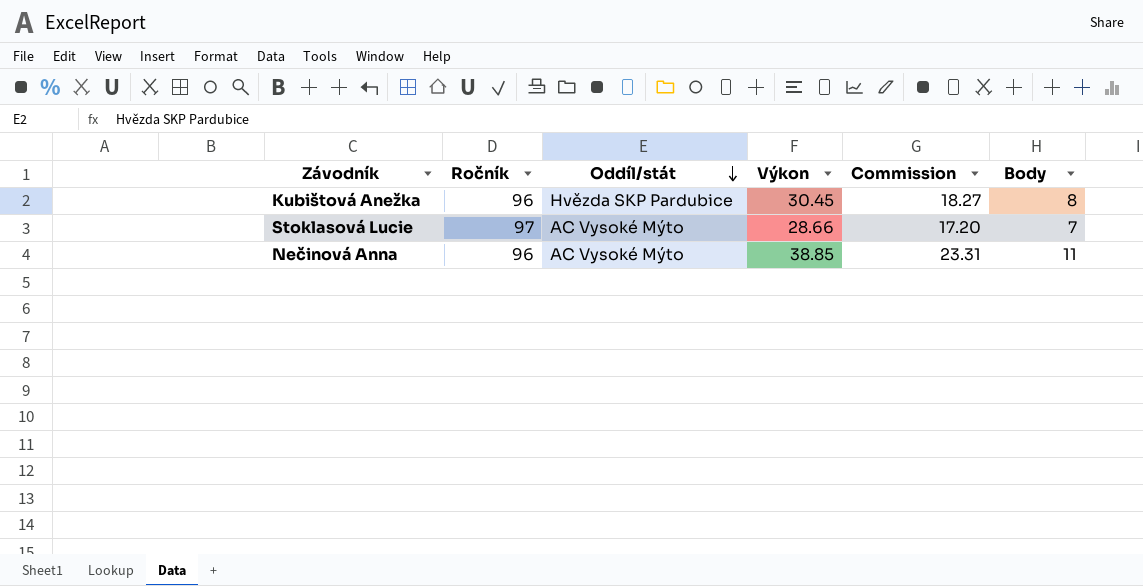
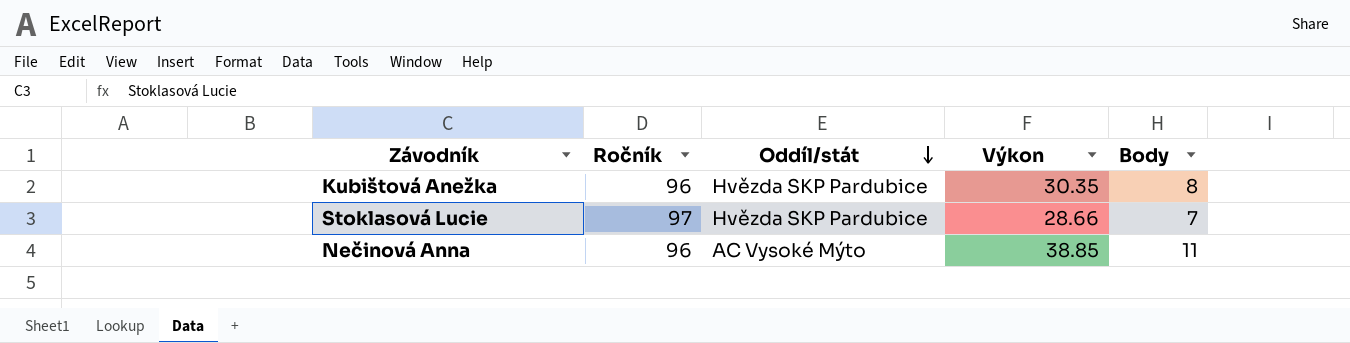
column Commission | formula: [Výkon] * 0.6 -> none
Kubištová Anežka | Výkon: 30.45 -> 30.35
Stoklasová Lucie | Oddíl/stát: AC Vysoké Mýto -> Hvězda SKP Pardubice

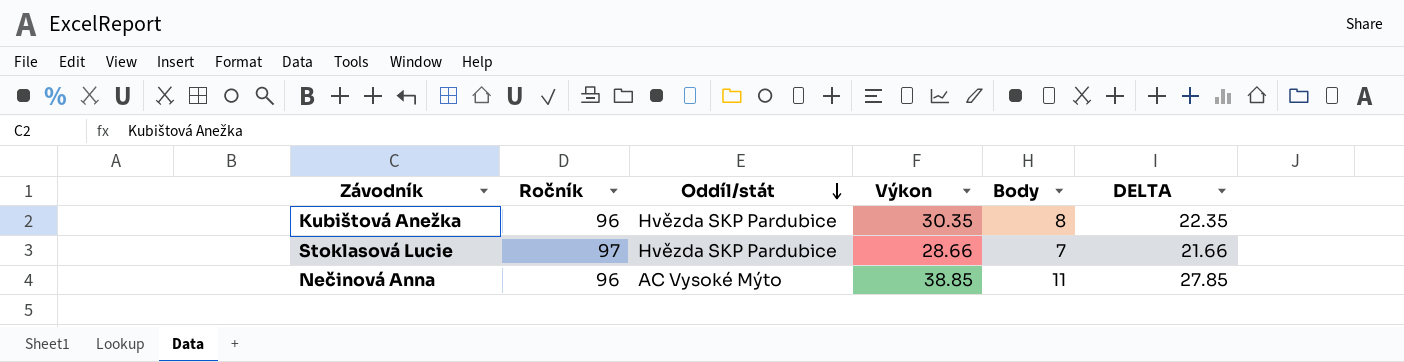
column DELTA | formula: none -> [Výkon] - [Body]

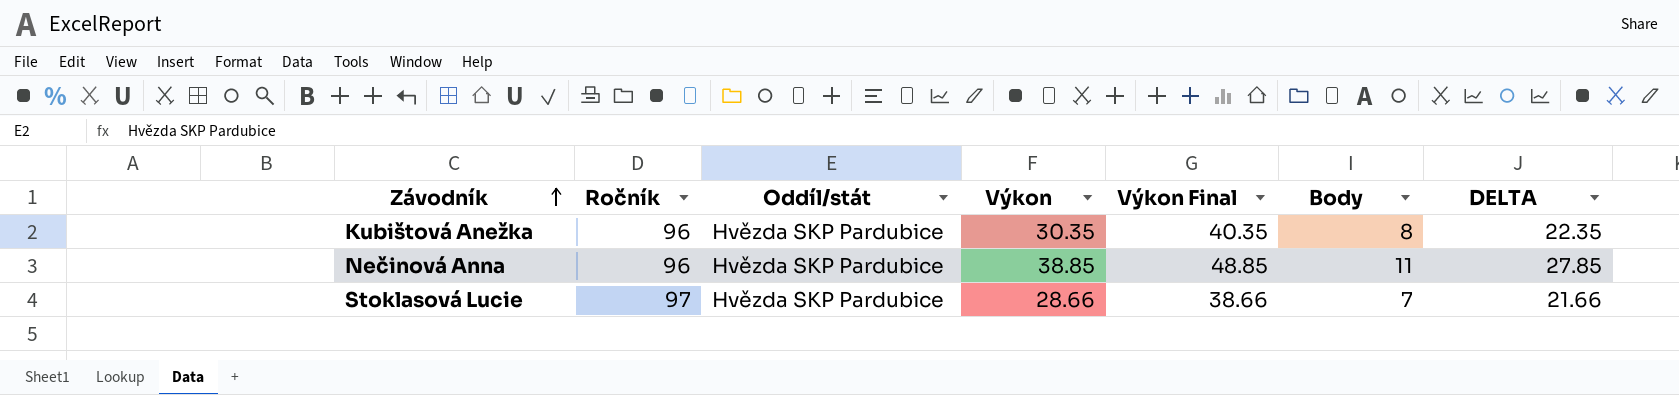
row order: Oddíl/stát descending -> Závodník ascending
column Výkon Final | formula: none -> [Výkon] + 10
Nečinová Anna | Oddíl/stát: AC Vysoké Mýto -> Hvězda SKP Pardubice

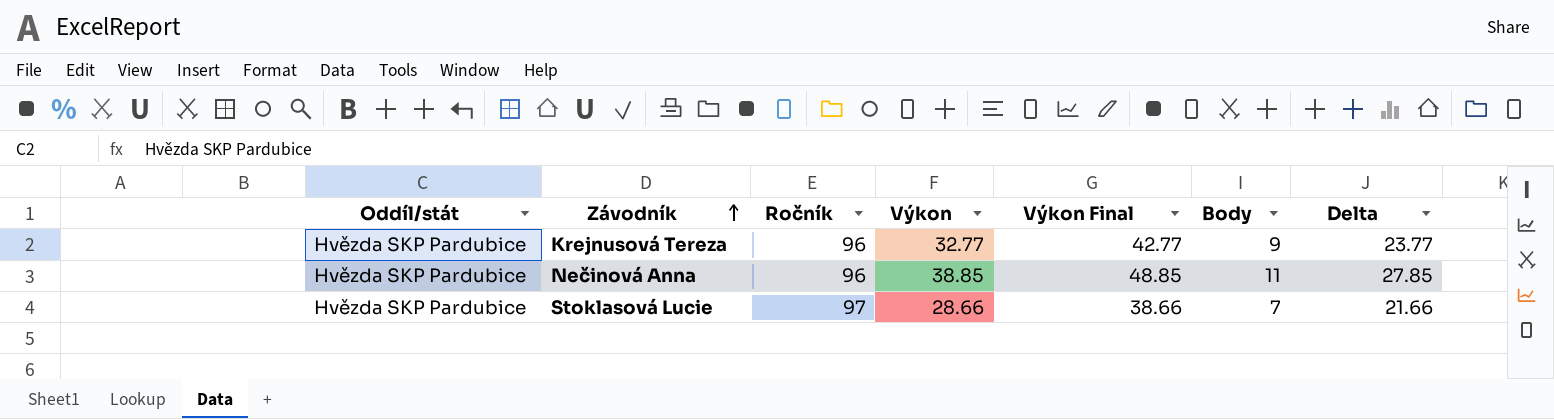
column Oddíl/stát | position: 3 -> 1
column name: DELTA -> Delta
row Kubištová Anežka: 96 | Hvězda SKP Pardubice | 30.35 | 40.35 | 8 | 22.35 -> none
row Krejnusová Tereza: none -> Hvězda SKP Pardubice | 96 | 32.77 | 42.77 | 9 | 23.77

